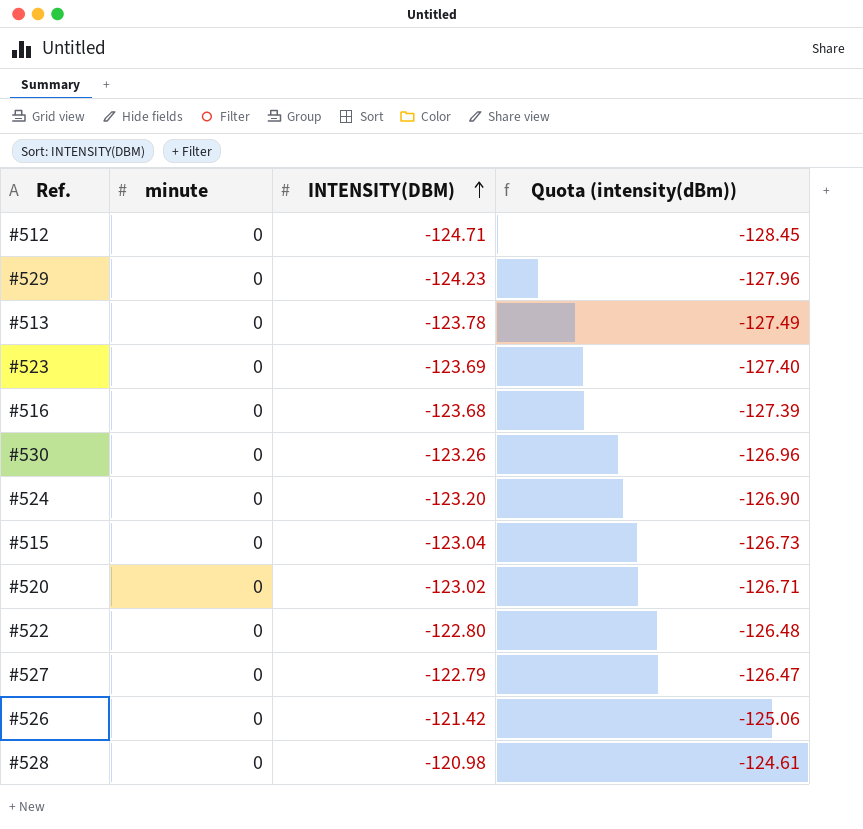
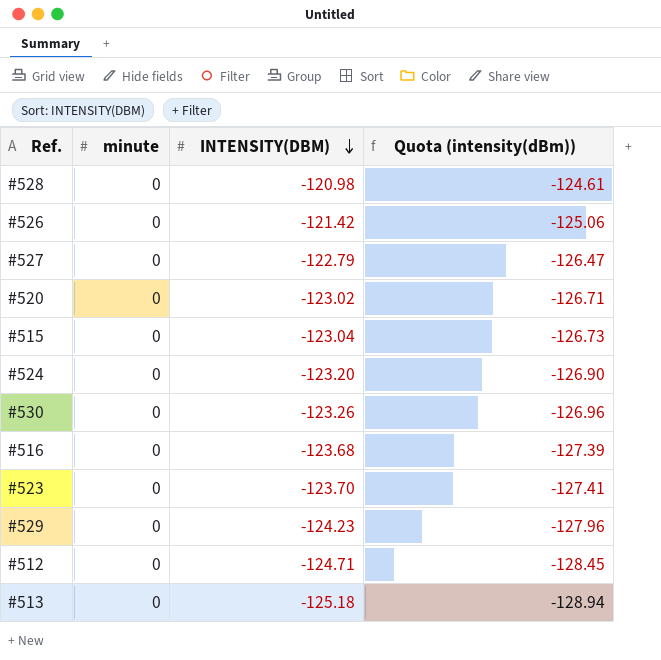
row order: INTENSITY(DBM) ascending -> INTENSITY(DBM) descending
row #522: 0 | -122.80 | -126.48 -> none
#523 | INTENSITY(DBM): -123.69 -> -123.70
#523 | Quota (intensity(dBm)): -127.40 -> -127.41
#513 | INTENSITY(DBM): -123.78 -> -125.18
#513 | Quota (intensity(dBm)): -127.49 -> -128.94

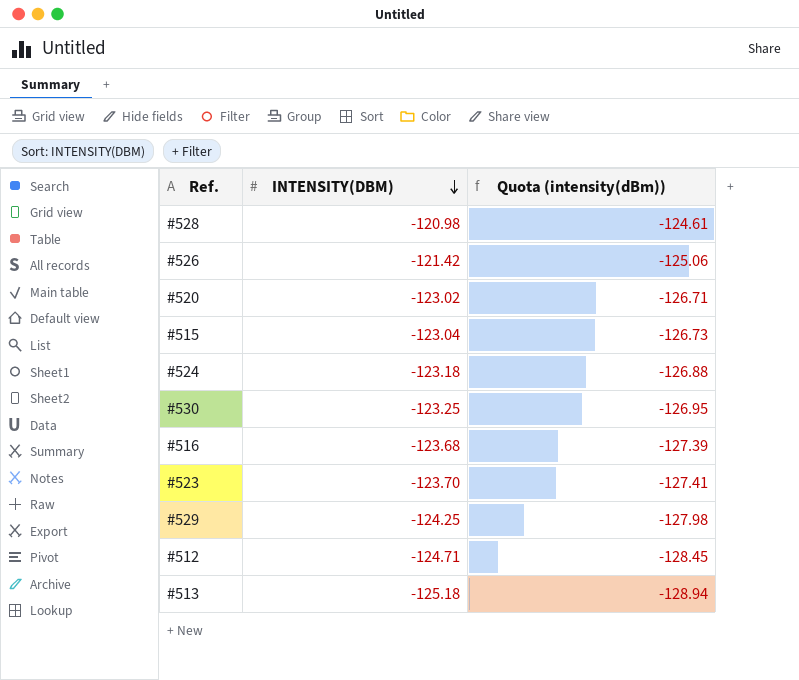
column minute | position: 2 -> none
row #527: 0 | -122.79 | -126.47 -> none
#524 | INTENSITY(DBM): -123.20 -> -123.18
#524 | Quota (intensity(dBm)): -126.90 -> -126.88
#530 | INTENSITY(DBM): -123.26 -> -123.25
#530 | Quota (intensity(dBm)): -126.96 -> -126.95
#529 | INTENSITY(DBM): -124.23 -> -124.25
#529 | Quota (intensity(dBm)): -127.96 -> -127.98

